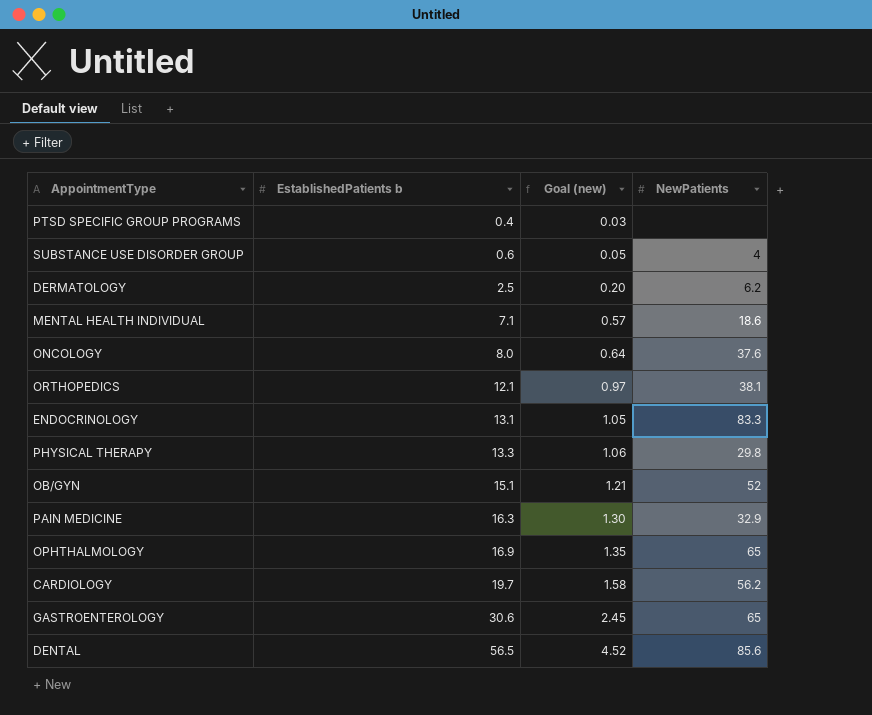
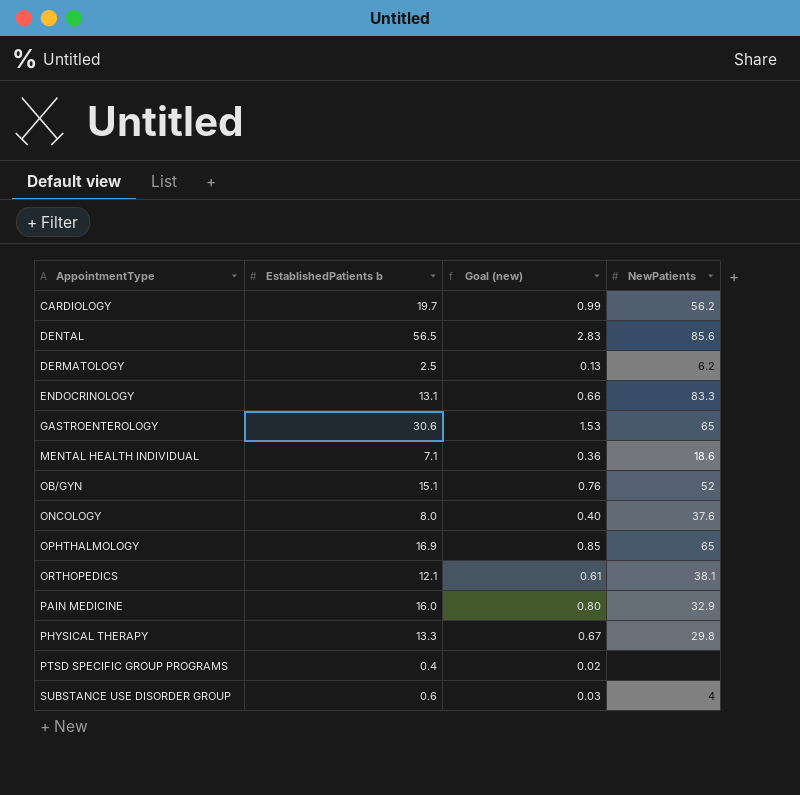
row order: EstablishedPatients b ascending -> AppointmentType ascending
column Goal (new) | formula: [EstablishedPatients b] * 0.08 -> [EstablishedPatients b] * 0.05
PAIN MEDICINE | EstablishedPatients b: 16.3 -> 16.0

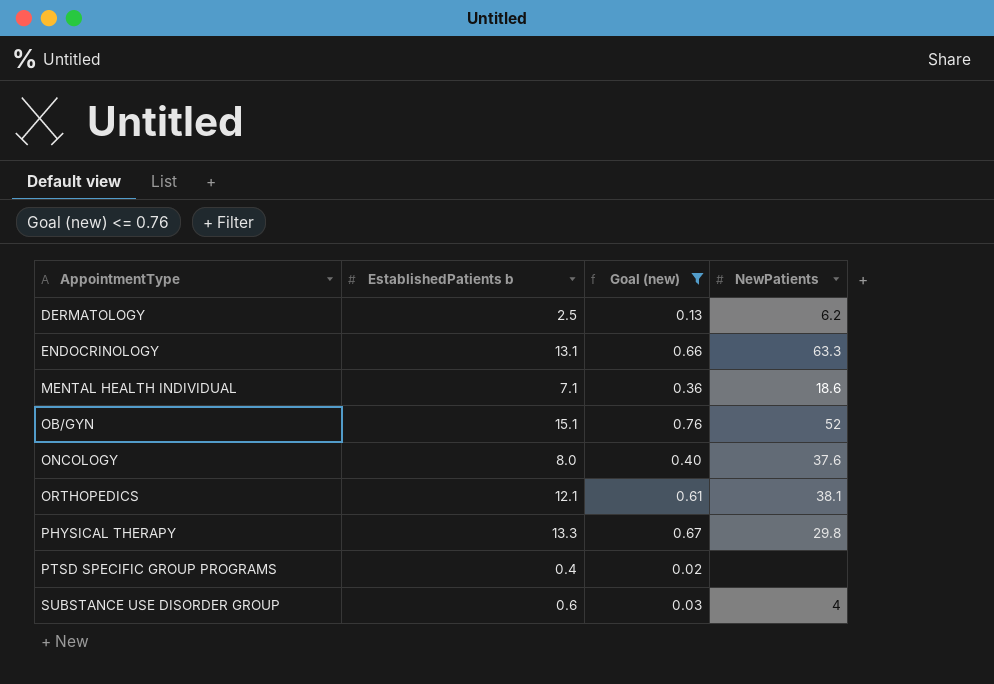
filter: none -> Goal (new) <= 0.76
ENDOCRINOLOGY | NewPatients: 83.3 -> 63.3

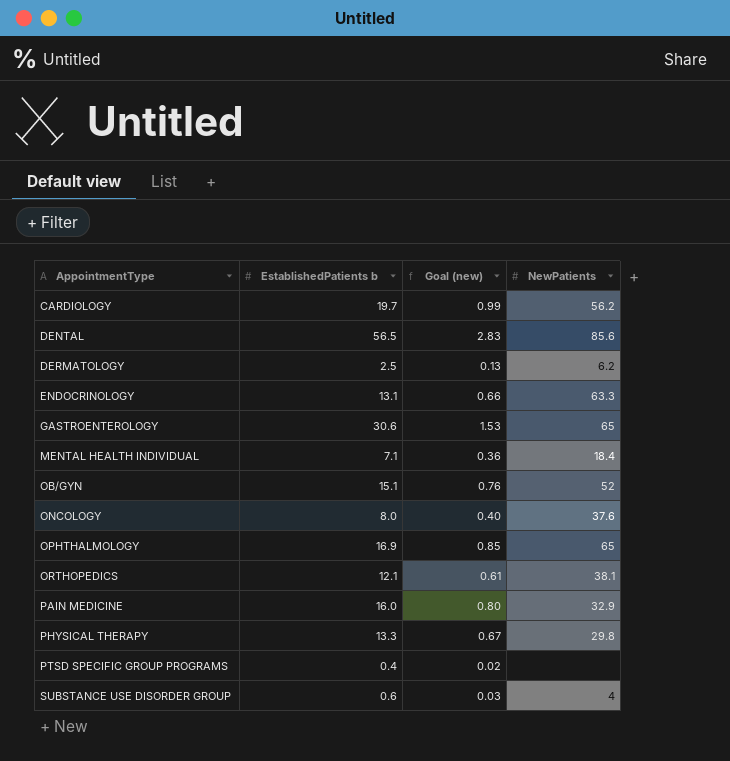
filter: Goal (new) <= 0.76 -> none
MENTAL HEALTH INDIVIDUAL | NewPatients: 18.6 -> 18.4

